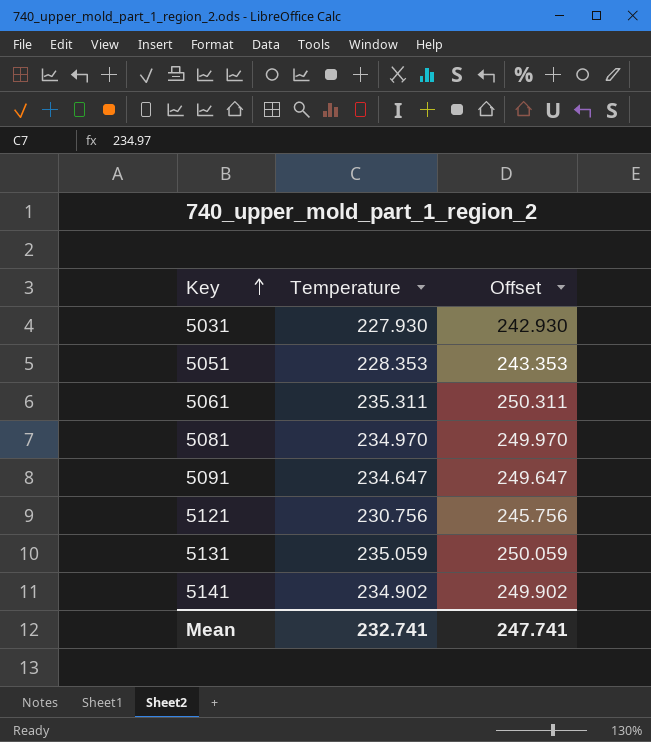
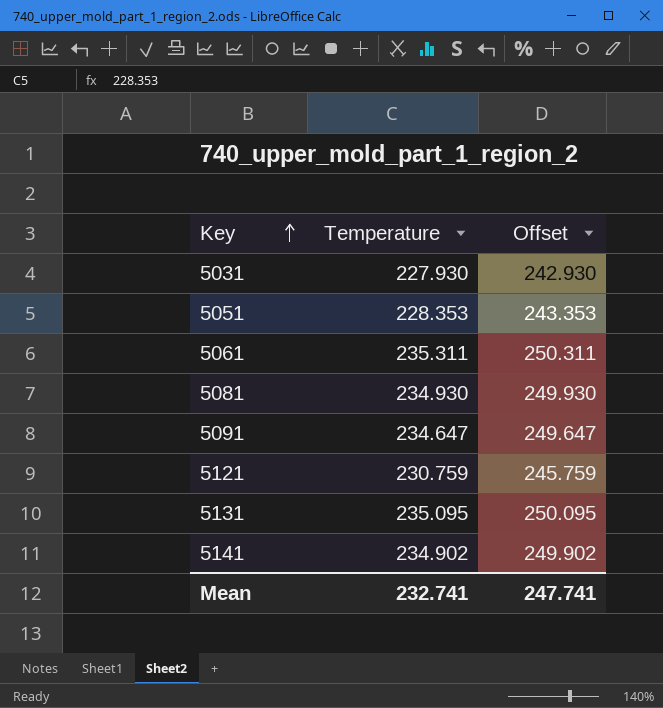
5081 | Temperature: 234.970 -> 234.930
5081 | Offset: 249.970 -> 249.930
5121 | Temperature: 230.756 -> 230.759
5121 | Offset: 245.756 -> 245.759
5131 | Temperature: 235.059 -> 235.095
5131 | Offset: 250.059 -> 250.095

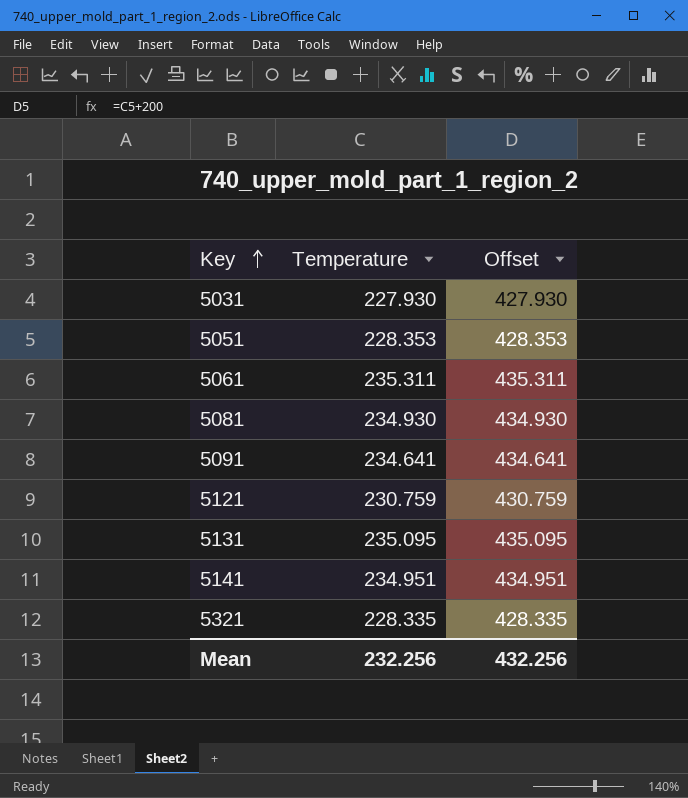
column Offset | formula: [Temperature] + 15 -> [Temperature] + 200
5091 | Temperature: 234.647 -> 234.641
5141 | Temperature: 234.902 -> 234.951
row 5321: none -> 228.335 | 428.335
Mean | Temperature: 232.741 -> 232.256
Mean | Offset: 247.741 -> 432.256

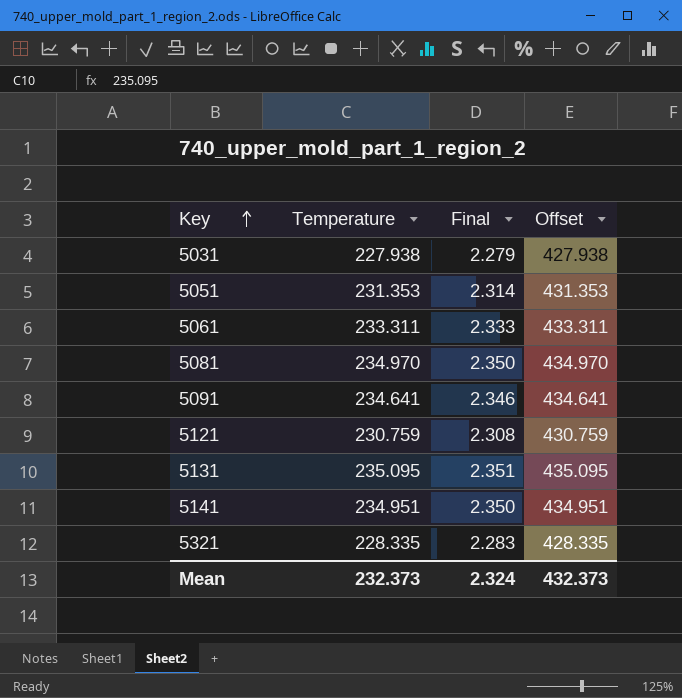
column Final | formula: none -> [Temperature] * 0.01
5031 | Temperature: 227.930 -> 227.938
5031 | Offset: 427.930 -> 427.938
5051 | Temperature: 228.353 -> 231.353
5051 | Offset: 428.353 -> 431.353
5061 | Temperature: 235.311 -> 233.311
5061 | Offset: 435.311 -> 433.311
5081 | Temperature: 234.930 -> 234.970
5081 | Offset: 434.930 -> 434.970
Mean | Temperature: 232.256 -> 232.373
Mean | Offset: 432.256 -> 432.373

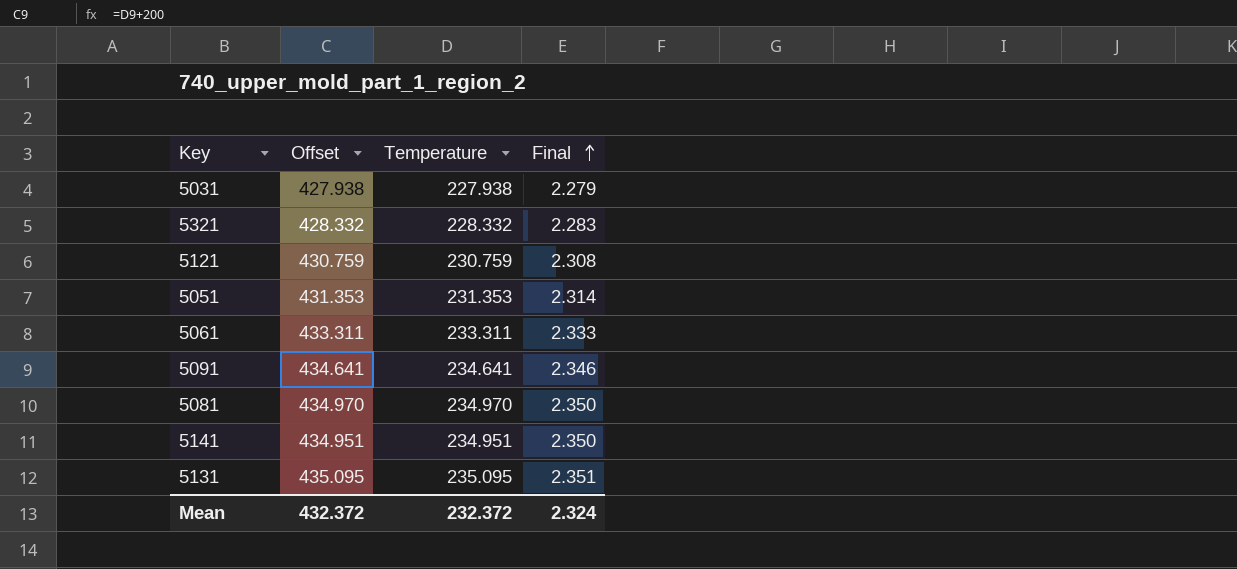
row order: Key ascending -> Final ascending
column Offset | position: 4 -> 2
5321 | Offset: 428.335 -> 428.332
5321 | Temperature: 228.335 -> 228.332
Mean | Offset: 432.373 -> 432.372
Mean | Temperature: 232.373 -> 232.372

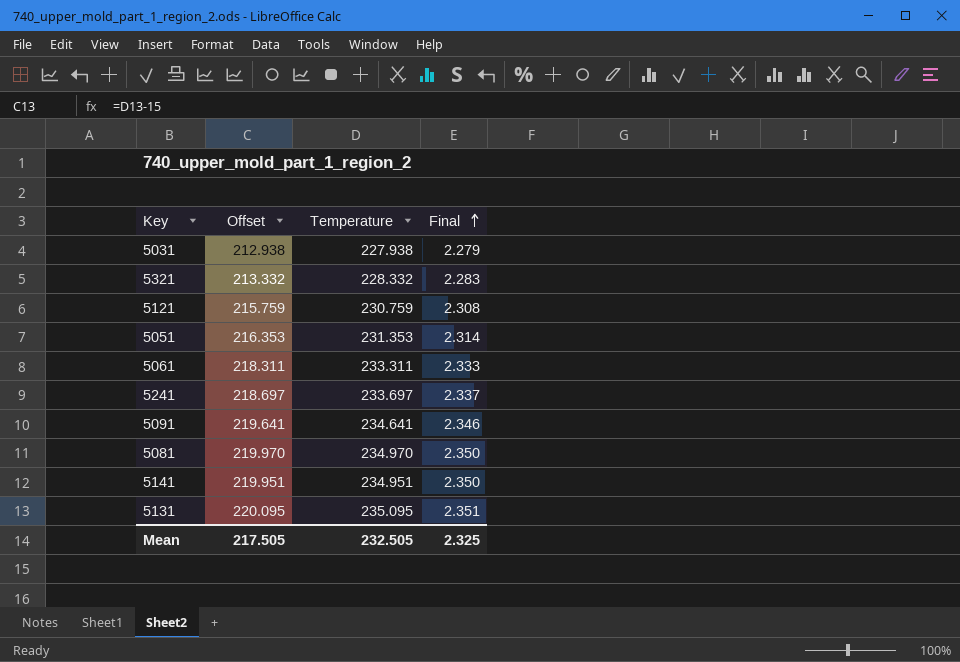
column Offset | formula: [Temperature] + 200 -> [Temperature] - 15
row 5241: none -> 218.697 | 233.697 | 2.337
Mean | Offset: 432.372 -> 217.505
Mean | Temperature: 232.372 -> 232.505
Mean | Final: 2.324 -> 2.325

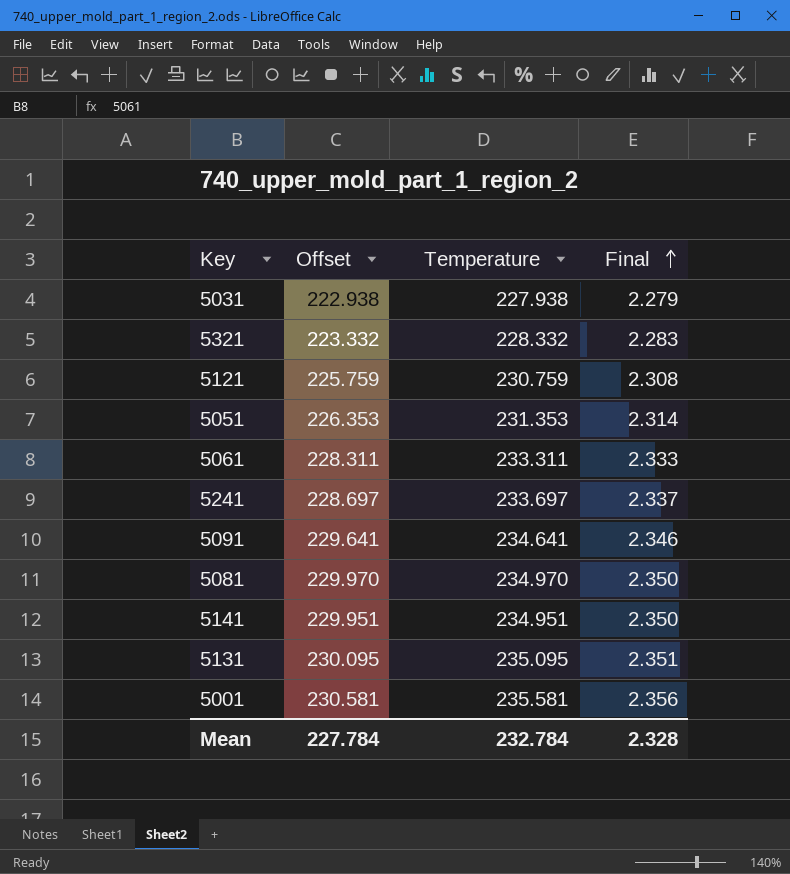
column Offset | formula: [Temperature] - 15 -> [Temperature] - 5
row 5001: none -> 230.581 | 235.581 | 2.356
Mean | Offset: 217.505 -> 227.784
Mean | Temperature: 232.505 -> 232.784
Mean | Final: 2.325 -> 2.328

